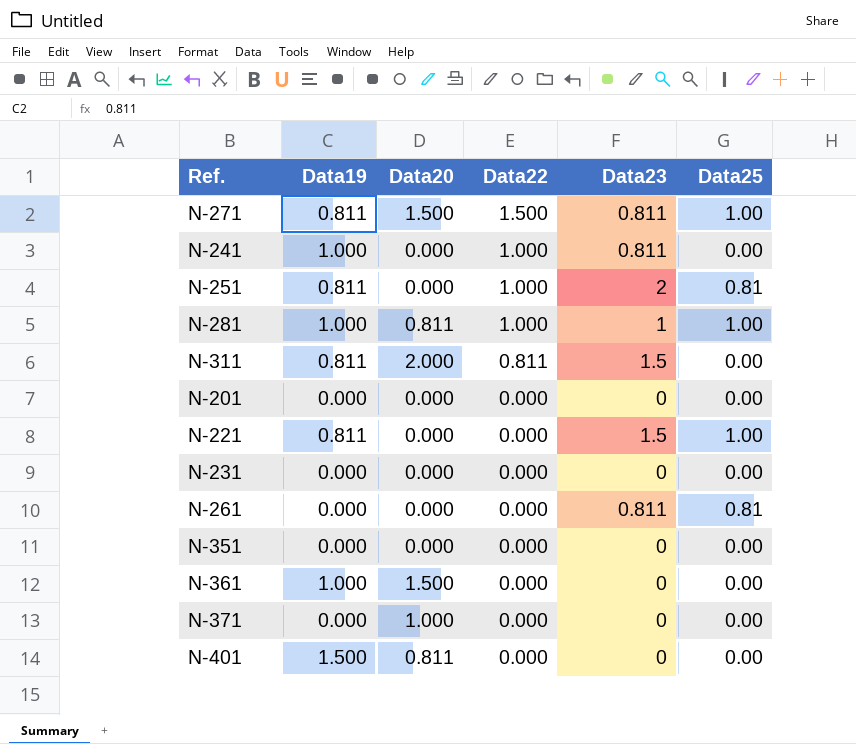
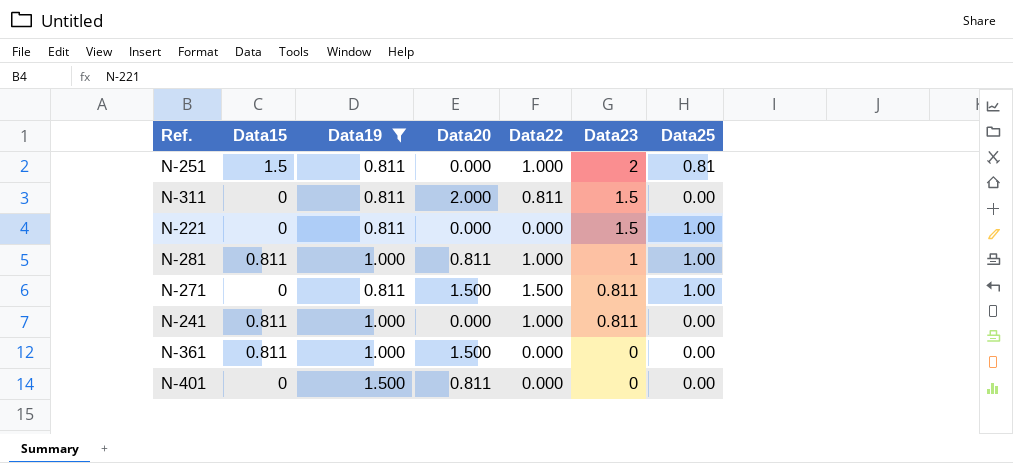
filter: none -> Data19 != 0.000
row order: Data22 descending -> Data23 descending
column Data15 | position: none -> 2

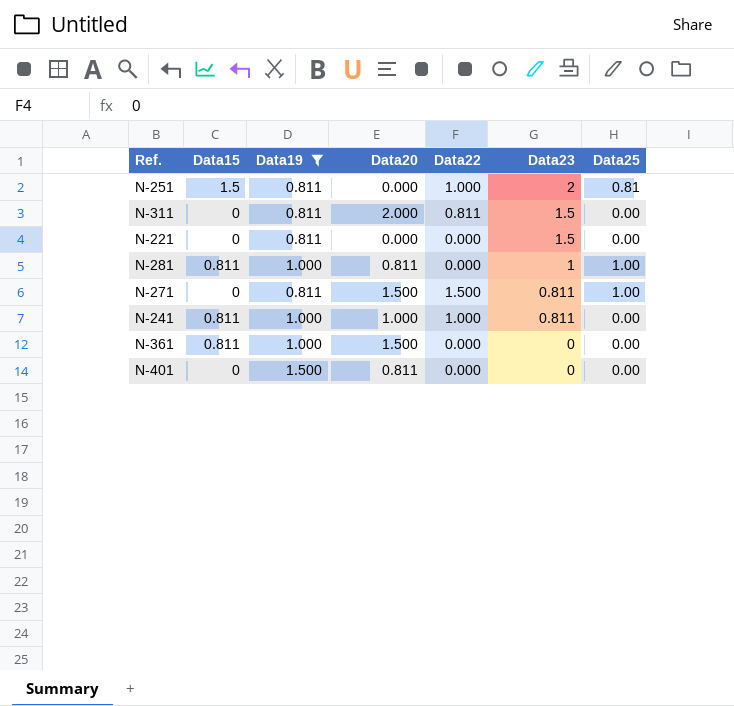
N-221 | Data25: 1.00 -> 0.00
N-281 | Data22: 1.000 -> 0.000
N-241 | Data20: 0.000 -> 1.000

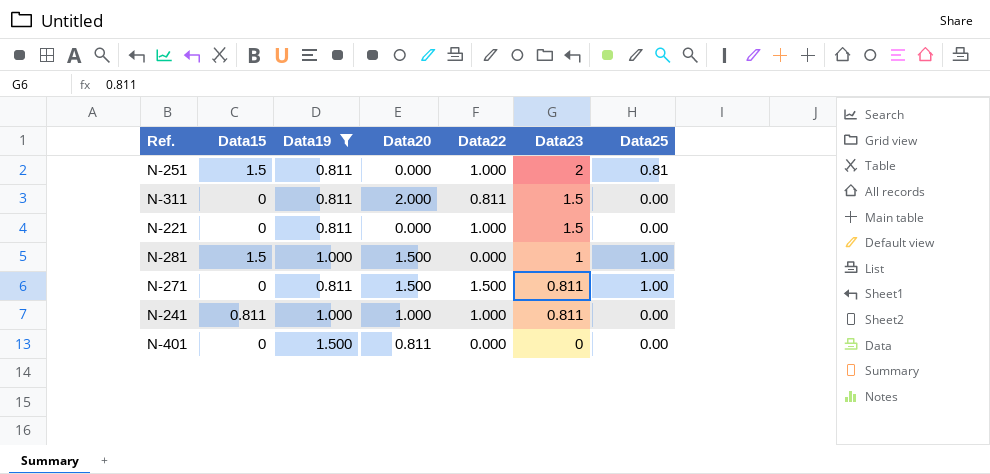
row N-361: 0.811 | 1.000 | 1.500 | 0.000 | 0 | 0.00 -> none
N-221 | Data22: 0.000 -> 1.000
N-281 | Data15: 0.811 -> 1.5
N-281 | Data20: 0.811 -> 1.500

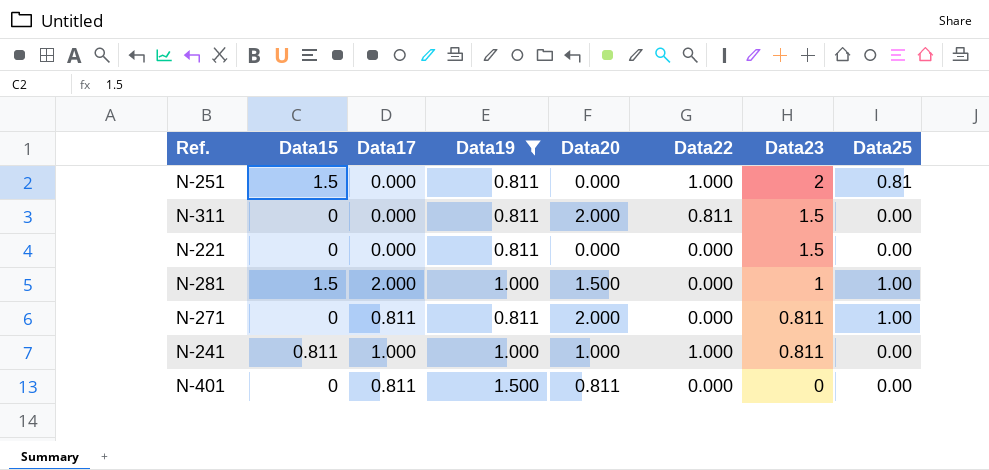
column Data17 | position: none -> 3
N-221 | Data22: 1.000 -> 0.000
N-271 | Data20: 1.500 -> 2.000
N-271 | Data22: 1.500 -> 0.000

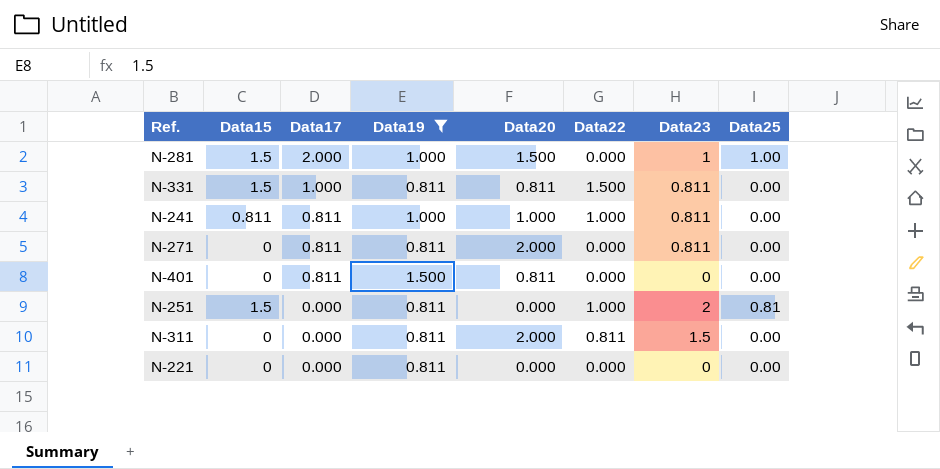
row order: Data23 descending -> Data17 descending
row N-331: none -> 1.5 | 1.000 | 0.811 | 0.811 | 1.500 | 0.811 | 0.00
N-241 | Data17: 1.000 -> 0.811
N-271 | Data25: 1.00 -> 0.00
N-221 | Data23: 1.5 -> 0

